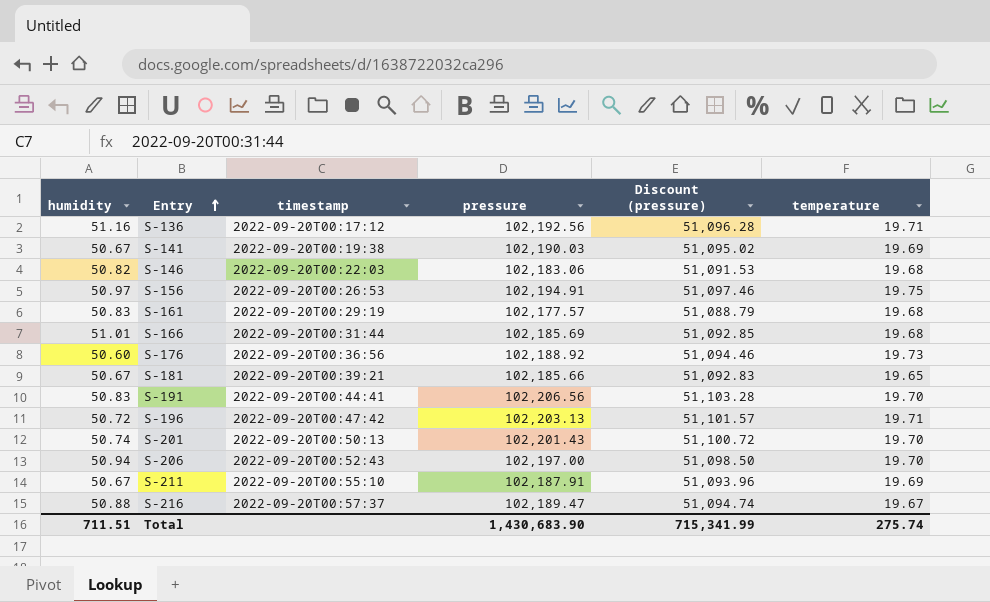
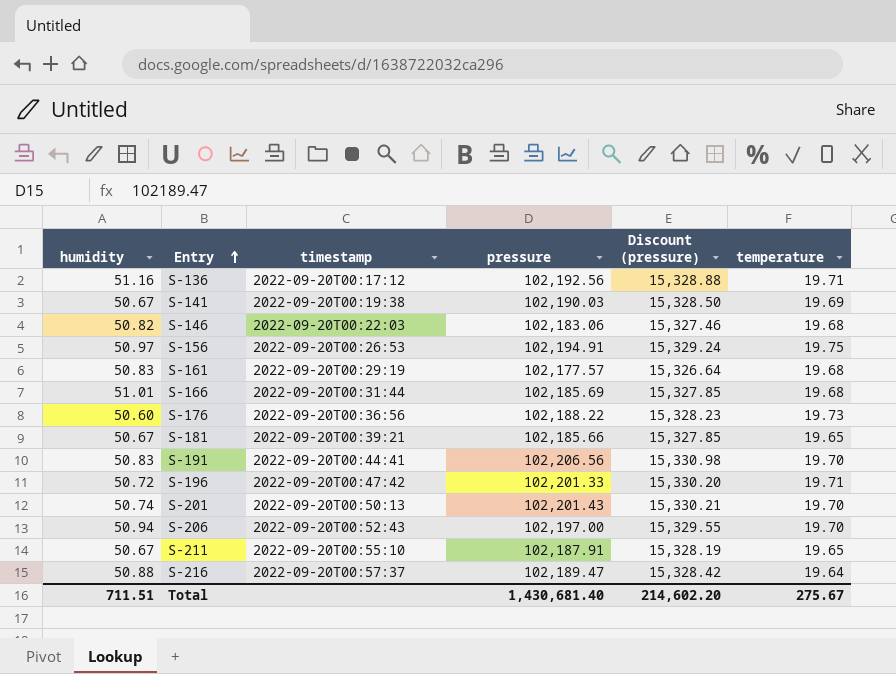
column Discount (pressure) | formula: [pressure] * 0.5 -> [pressure] * 0.15
S-176 | pressure: 102,188.92 -> 102,188.22
S-196 | pressure: 102,203.13 -> 102,201.33
S-211 | temperature: 19.69 -> 19.65
S-216 | temperature: 19.67 -> 19.64
Total | pressure: 1,430,683.90 -> 1,430,681.40
Total | Discount (pressure): 715,341.99 -> 214,602.20
Total | temperature: 275.74 -> 275.67

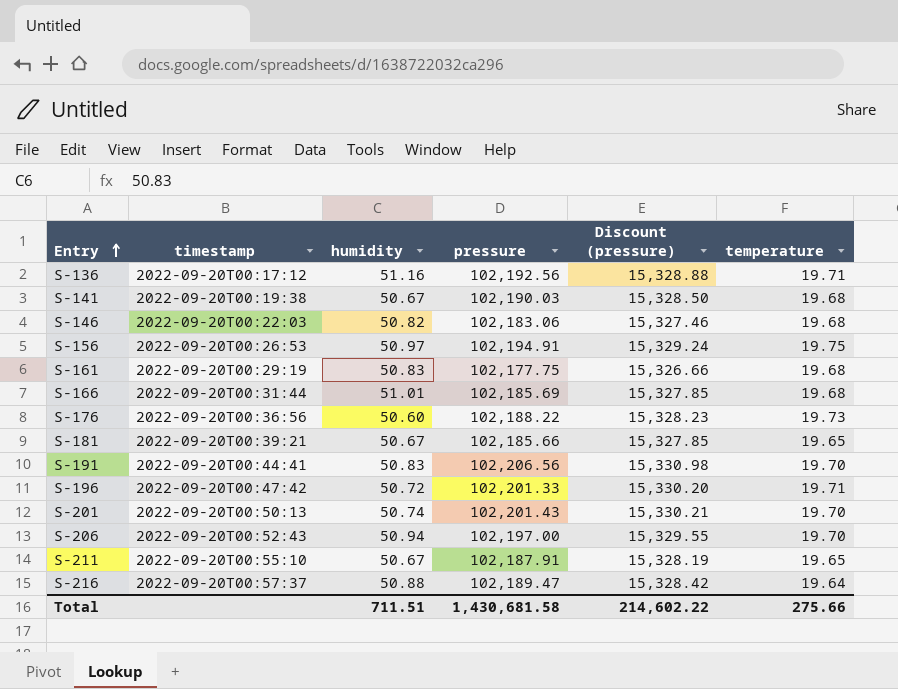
column humidity | position: 1 -> 3
S-141 | temperature: 19.69 -> 19.68
S-161 | pressure: 102,177.57 -> 102,177.75
S-161 | Discount (pressure): 15,326.64 -> 15,326.66
Total | pressure: 1,430,681.40 -> 1,430,681.58
Total | Discount (pressure): 214,602.20 -> 214,602.22
Total | temperature: 275.67 -> 275.66

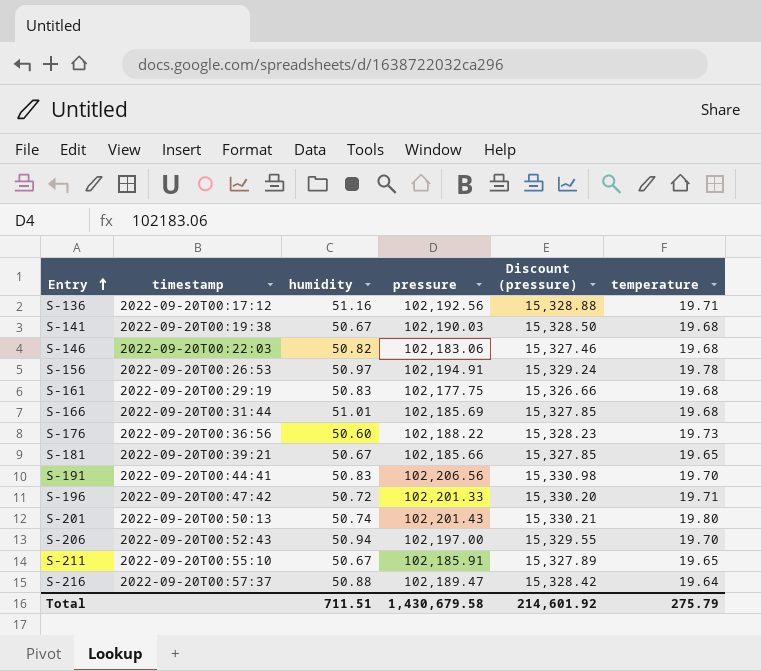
S-156 | temperature: 19.75 -> 19.78
S-201 | temperature: 19.70 -> 19.80
S-211 | pressure: 102,187.91 -> 102,185.91
S-211 | Discount (pressure): 15,328.19 -> 15,327.89
Total | pressure: 1,430,681.58 -> 1,430,679.58
Total | Discount (pressure): 214,602.22 -> 214,601.92
Total | temperature: 275.66 -> 275.79

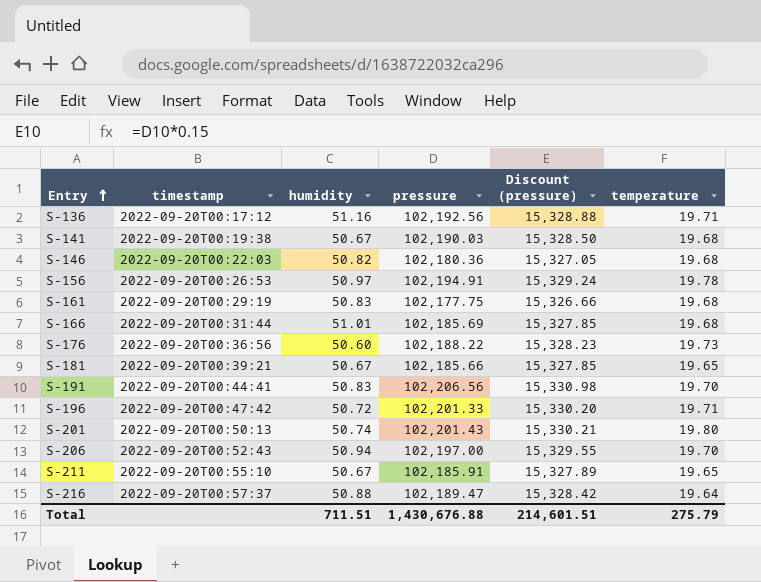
S-146 | pressure: 102,183.06 -> 102,180.36
S-146 | Discount (pressure): 15,327.46 -> 15,327.05
Total | pressure: 1,430,679.58 -> 1,430,676.88
Total | Discount (pressure): 214,601.92 -> 214,601.51

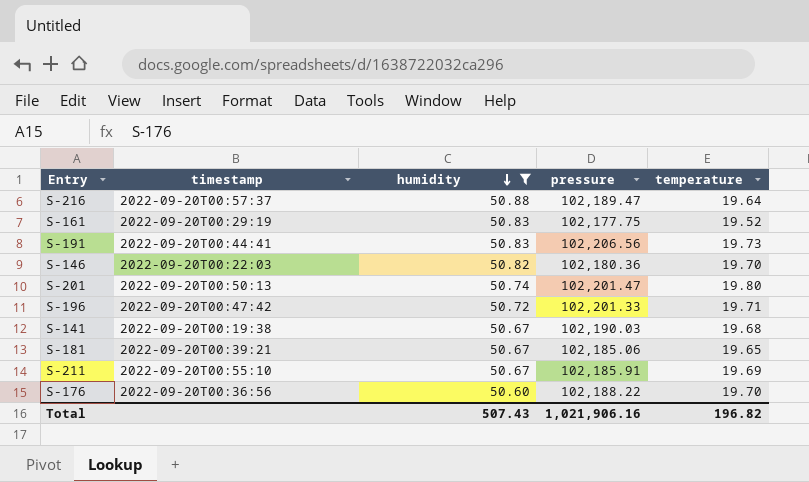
filter: none -> humidity <= 50.88
row order: Entry ascending -> humidity descending
column Discount (pressure) | formula: [pressure] * 0.15 -> none
S-161 | temperature: 19.68 -> 19.52
S-191 | temperature: 19.70 -> 19.73
S-146 | temperature: 19.68 -> 19.70
S-201 | pressure: 102,201.43 -> 102,201.47
S-181 | pressure: 102,185.66 -> 102,185.06
S-211 | temperature: 19.65 -> 19.69
S-176 | temperature: 19.73 -> 19.70
Total | humidity: 711.51 -> 507.43
Total | pressure: 1,430,676.88 -> 1,021,906.16
Total | temperature: 275.79 -> 196.82

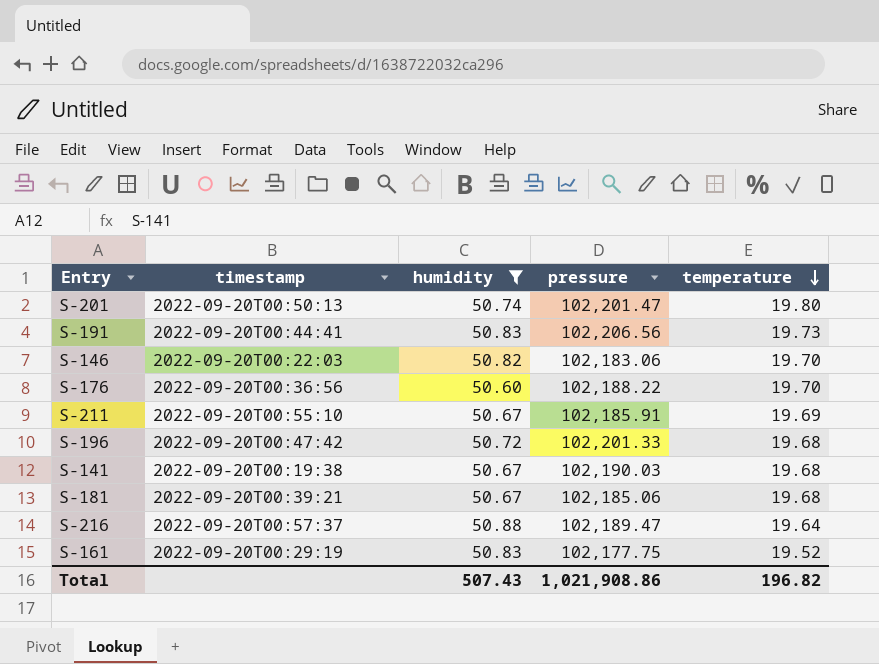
row order: humidity descending -> temperature descending
S-146 | pressure: 102,180.36 -> 102,183.06
S-196 | temperature: 19.71 -> 19.68
S-181 | temperature: 19.65 -> 19.68
Total | pressure: 1,021,906.16 -> 1,021,908.86

